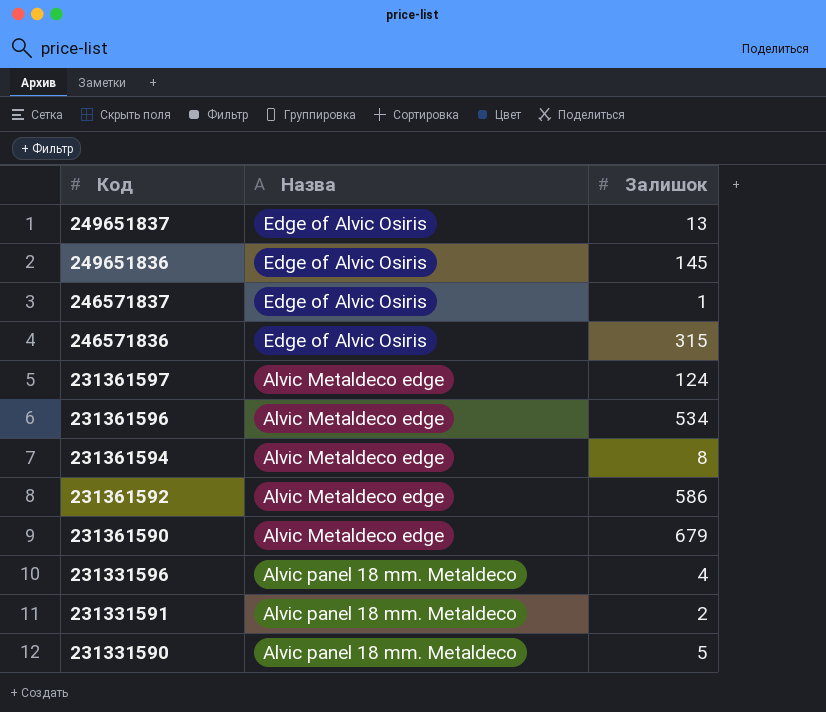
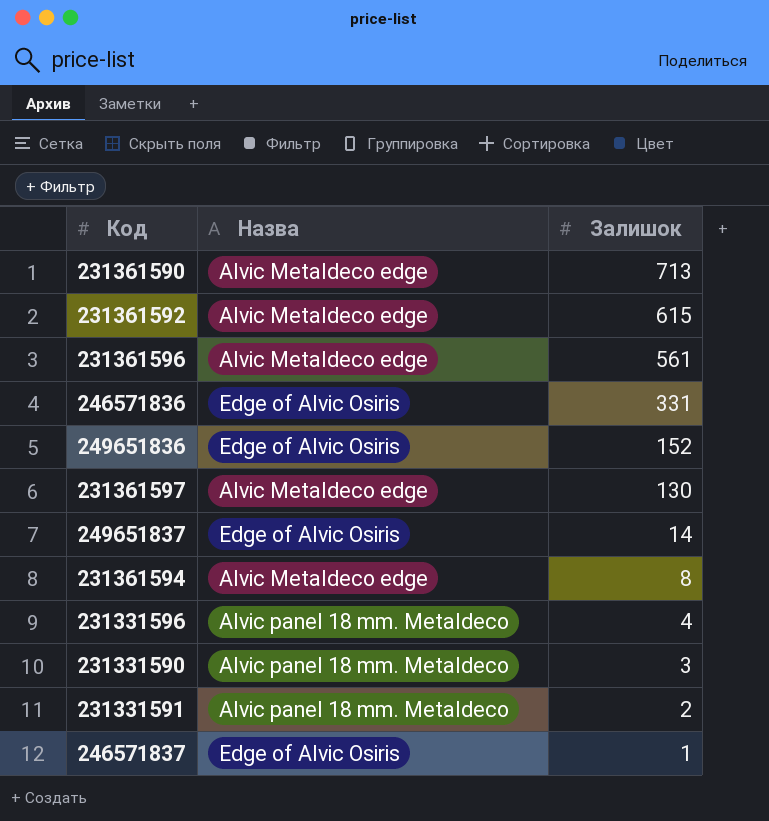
row order: Код descending -> Залишок descending
231361590 | Залишок: 679 -> 713
231361592 | Залишок: 586 -> 615
231361596 | Залишок: 534 -> 561
246571836 | Залишок: 315 -> 331
249651836 | Залишок: 145 -> 152
231361597 | Залишок: 124 -> 130
249651837 | Залишок: 13 -> 14
231331590 | Залишок: 5 -> 3

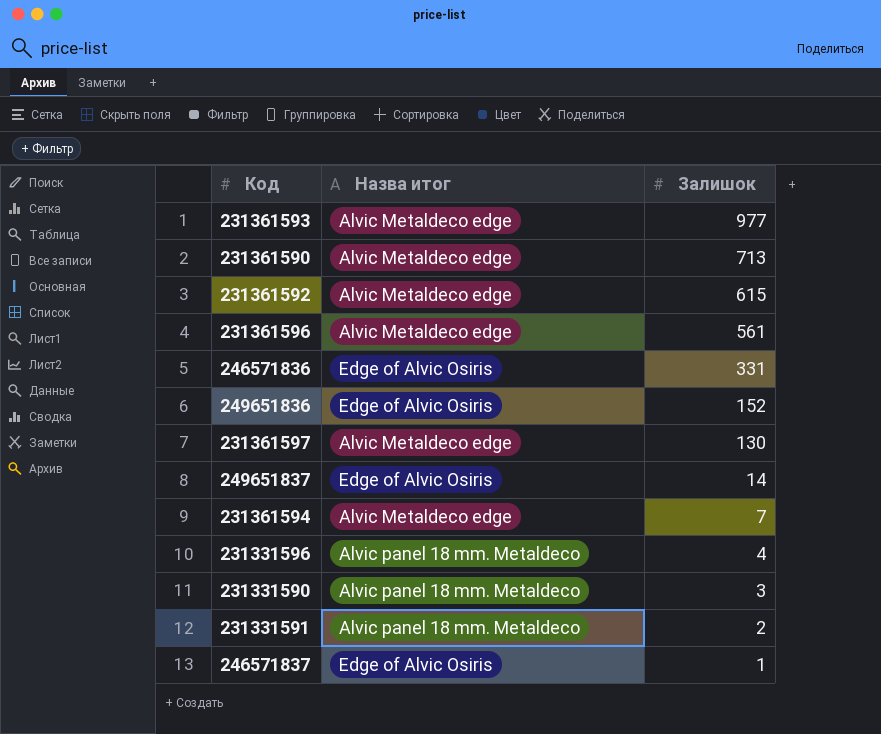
column name: Назва -> Назва итог
row 231361593: none -> Alvic Metaldeco edge | 977
231361594 | Залишок: 8 -> 7

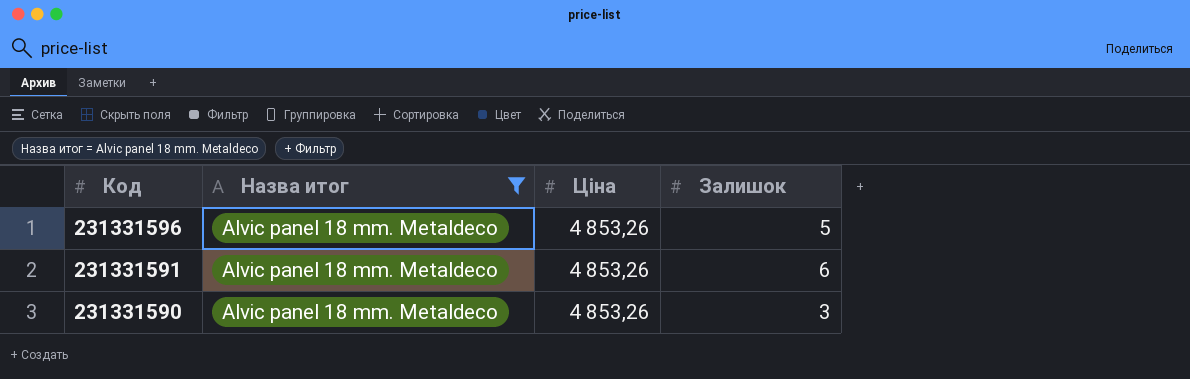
filter: none -> Назва итог = Alvic panel 18 mm. Metaldeco
row order: Залишок descending -> Код descending
column Ціна | position: none -> 3
231331596 | Залишок: 4 -> 5
231331591 | Залишок: 2 -> 6

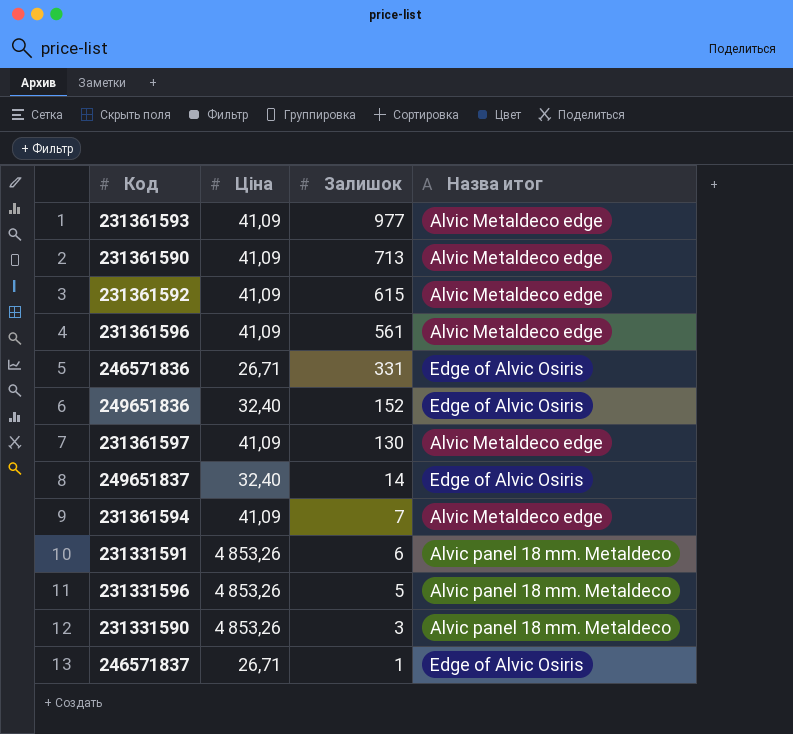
filter: Назва итог = Alvic panel 18 mm. Metaldeco -> none
row order: Код descending -> Залишок descending
column Назва итог | position: 2 -> 4

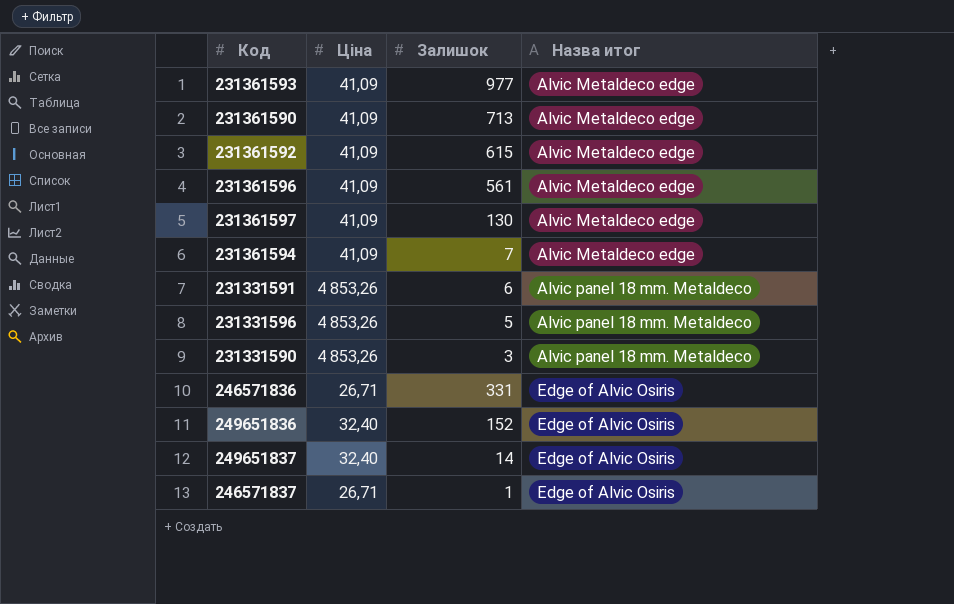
row order: Залишок descending -> Назва итог ascending

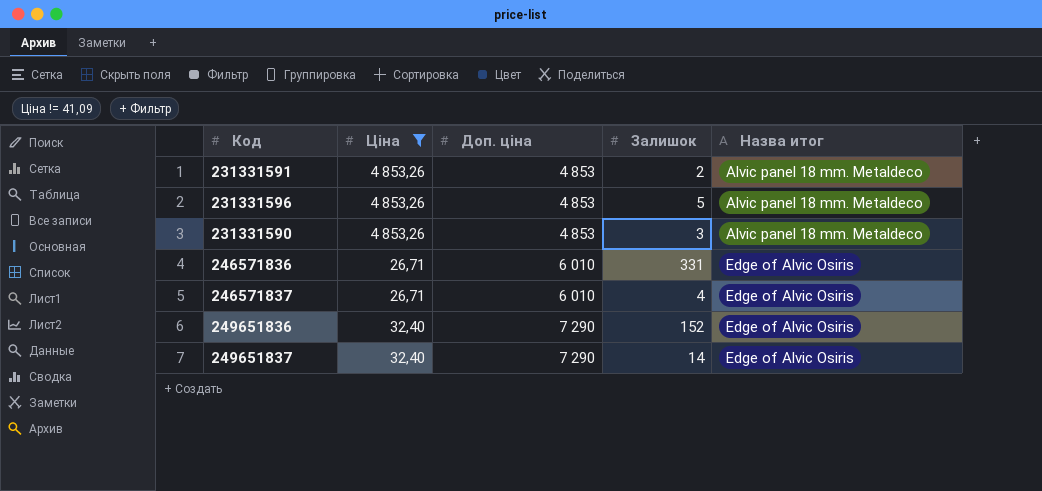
filter: none -> Ціна != 41,09
row order: Назва итог ascending -> Доп. ціна ascending
column Доп. ціна | position: none -> 3
231331591 | Залишок: 6 -> 2
246571837 | Залишок: 1 -> 4

